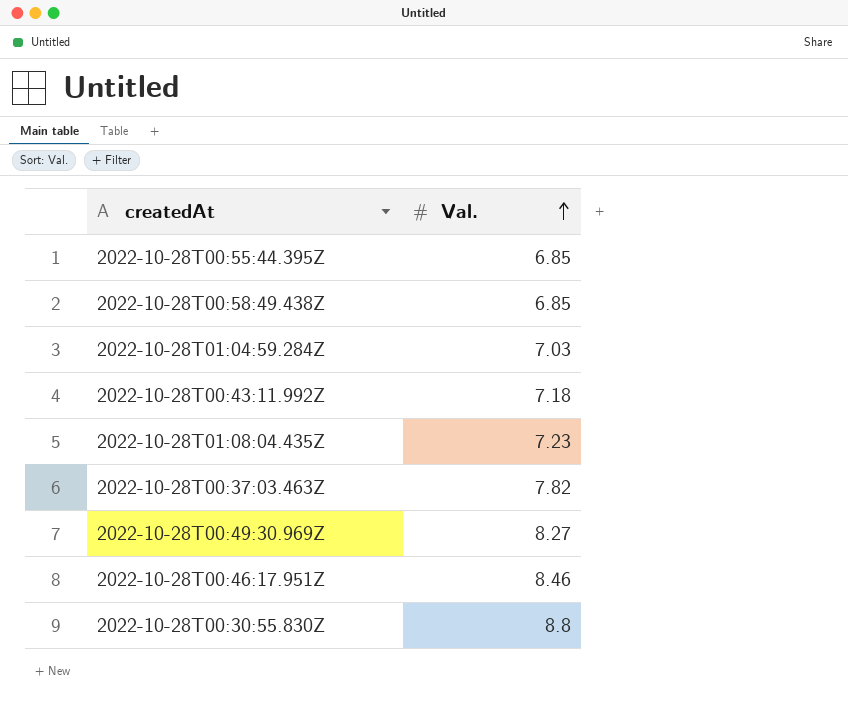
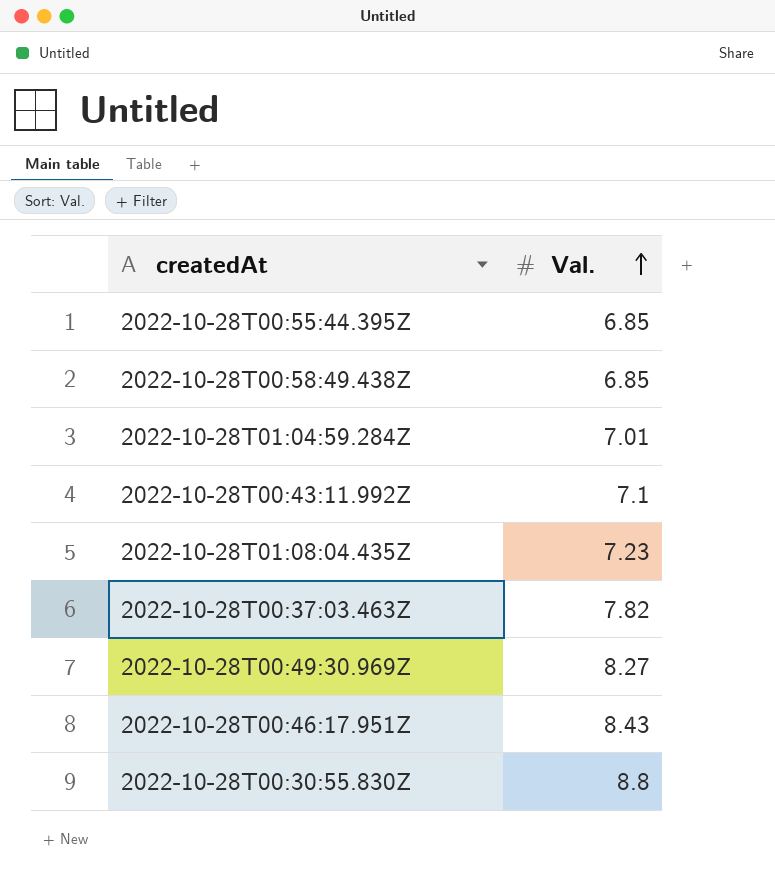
2022-10-28T01:04:59.284Z | Val.: 7.03 -> 7.01
2022-10-28T00:43:11.992Z | Val.: 7.18 -> 7.1
2022-10-28T00:46:17.951Z | Val.: 8.46 -> 8.43

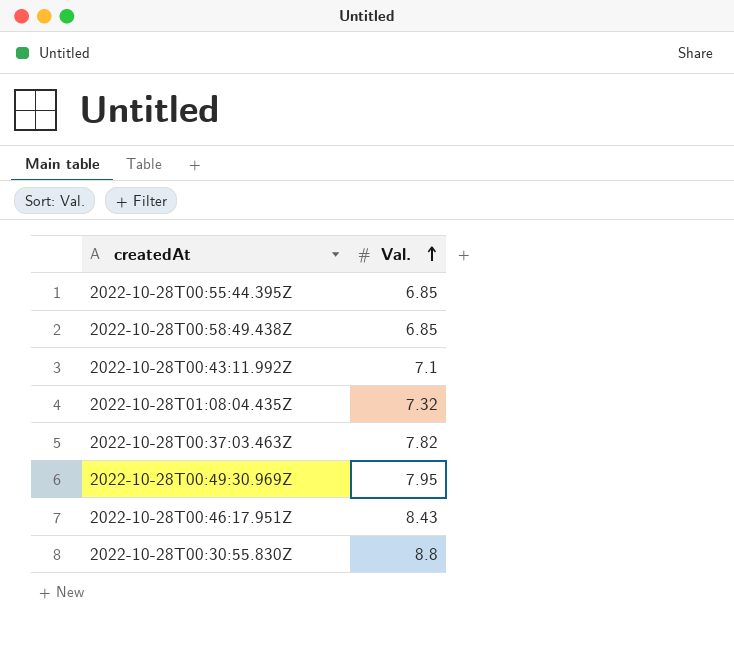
row 2022-10-28T01:04:59.284Z: 7.01 -> none
2022-10-28T01:08:04.435Z | Val.: 7.23 -> 7.32
2022-10-28T00:49:30.969Z | Val.: 8.27 -> 7.95

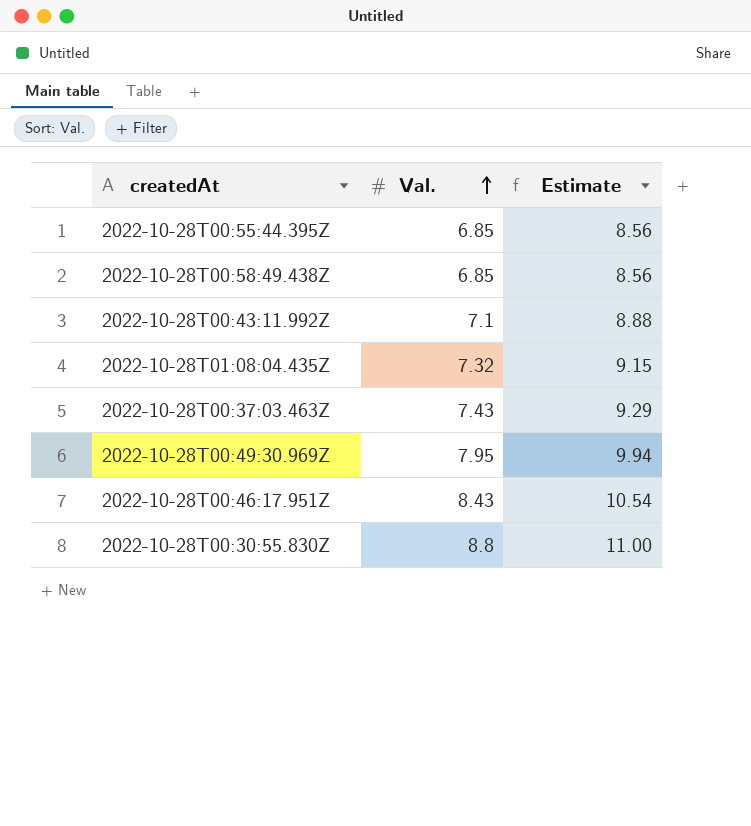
column Estimate | formula: none -> [Val.] * 1.25
2022-10-28T00:37:03.463Z | Val.: 7.82 -> 7.43

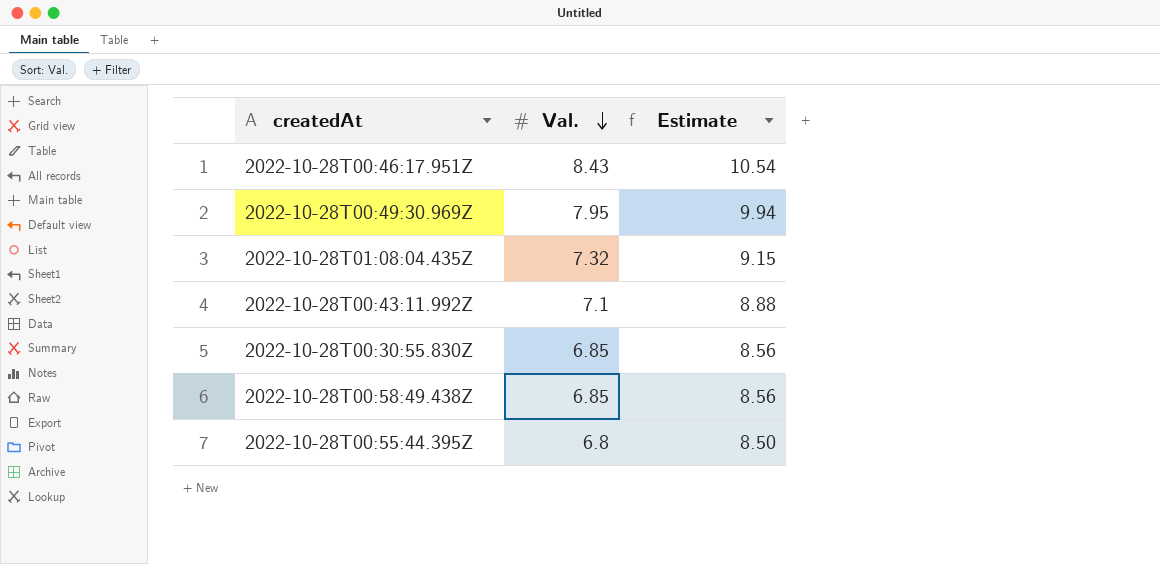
row order: Val. ascending -> Val. descending
row 2022-10-28T00:37:03.463Z: 7.43 | 9.29 -> none
2022-10-28T00:30:55.830Z | Val.: 8.8 -> 6.85
2022-10-28T00:30:55.830Z | Estimate: 11.00 -> 8.56
2022-10-28T00:55:44.395Z | Val.: 6.85 -> 6.8
2022-10-28T00:55:44.395Z | Estimate: 8.56 -> 8.50

